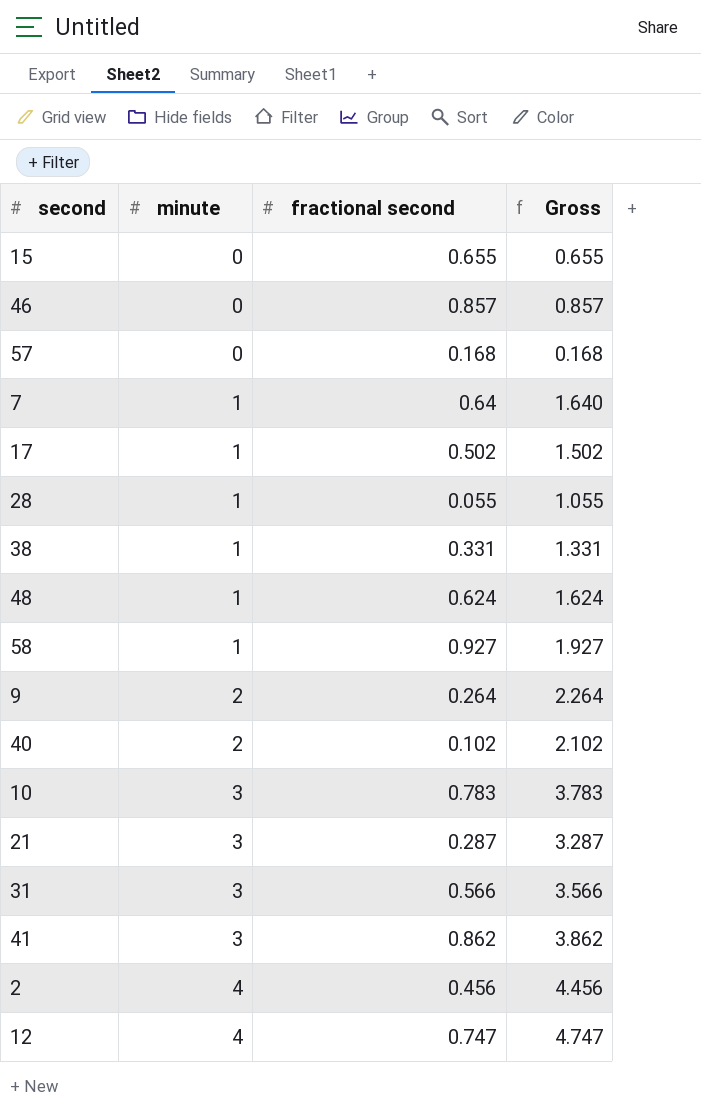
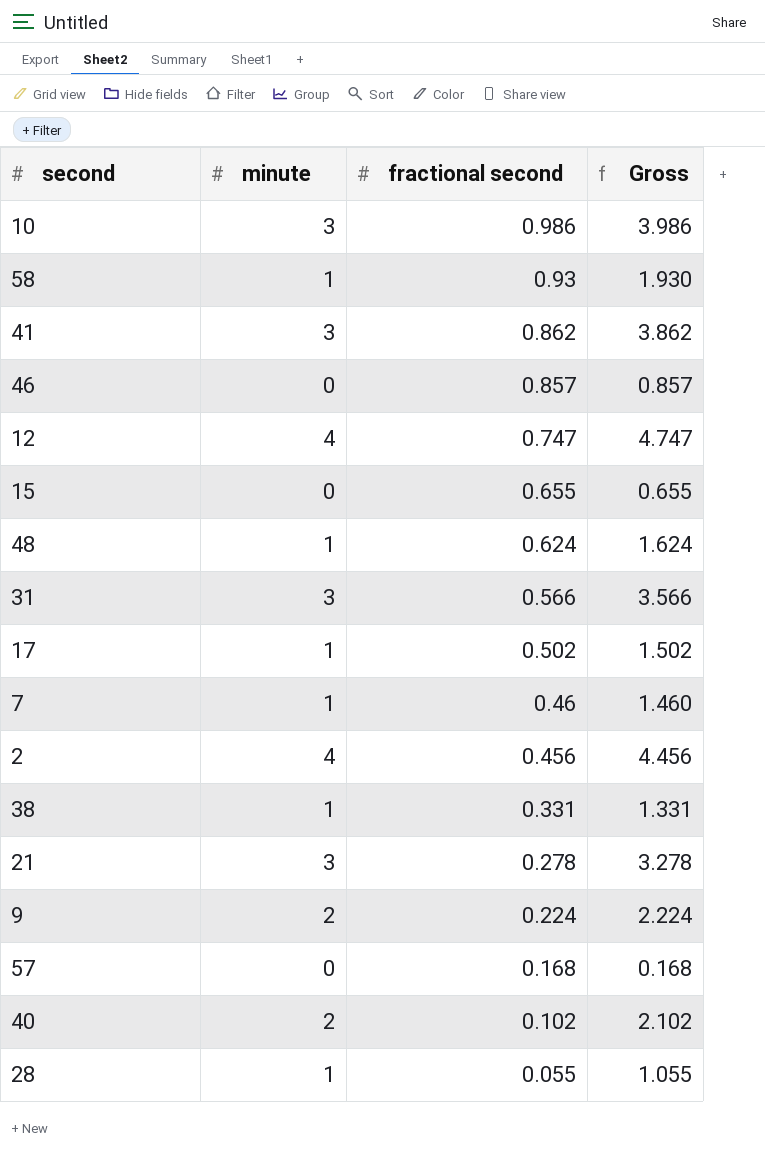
row order: minute ascending -> fractional second descending
10 | fractional second: 0.783 -> 0.986
10 | Gross: 3.783 -> 3.986
58 | fractional second: 0.927 -> 0.93
58 | Gross: 1.927 -> 1.930
7 | fractional second: 0.64 -> 0.46
7 | Gross: 1.640 -> 1.460
21 | fractional second: 0.287 -> 0.278
21 | Gross: 3.287 -> 3.278
9 | fractional second: 0.264 -> 0.224
9 | Gross: 2.264 -> 2.224

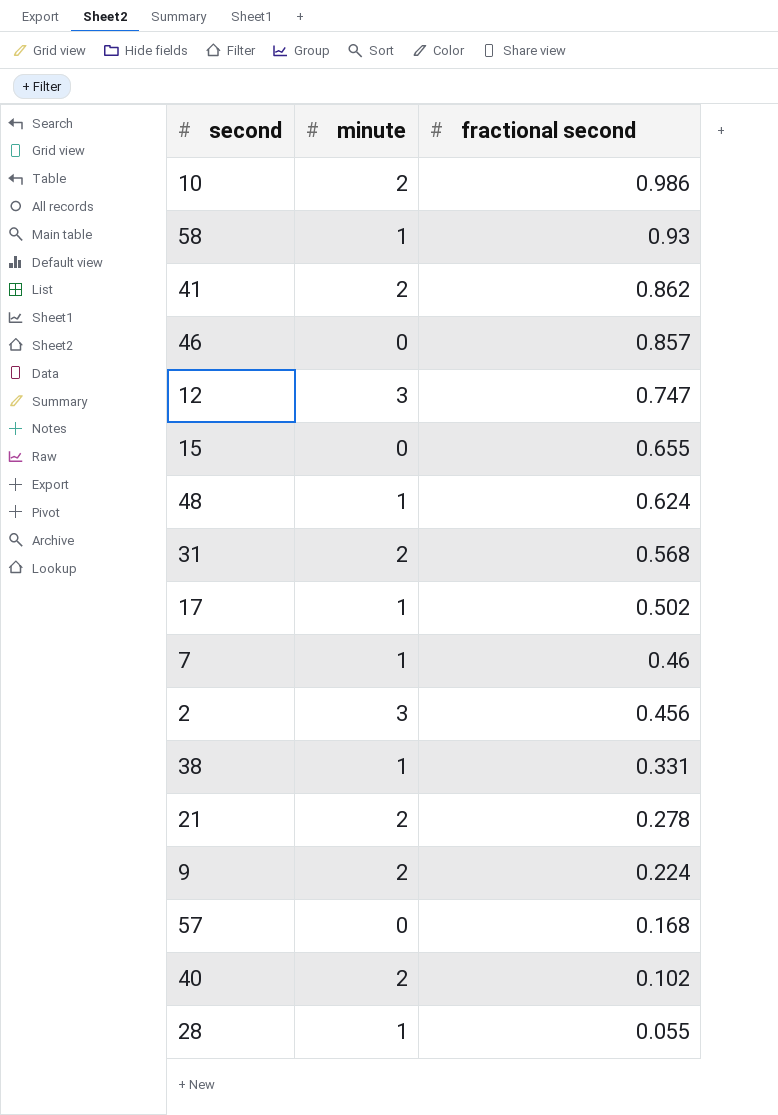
column Gross | formula: [minute] + [fractional second] -> none
10 | minute: 3 -> 2
41 | minute: 3 -> 2
12 | minute: 4 -> 3
31 | minute: 3 -> 2
31 | fractional second: 0.566 -> 0.568
2 | minute: 4 -> 3
21 | minute: 3 -> 2

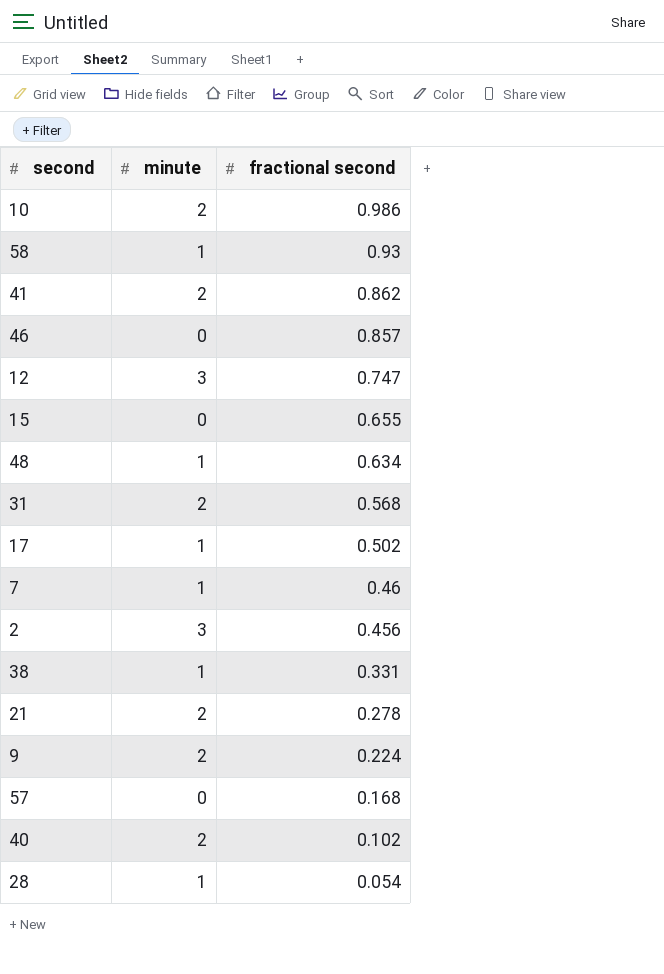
48 | fractional second: 0.624 -> 0.634
28 | fractional second: 0.055 -> 0.054

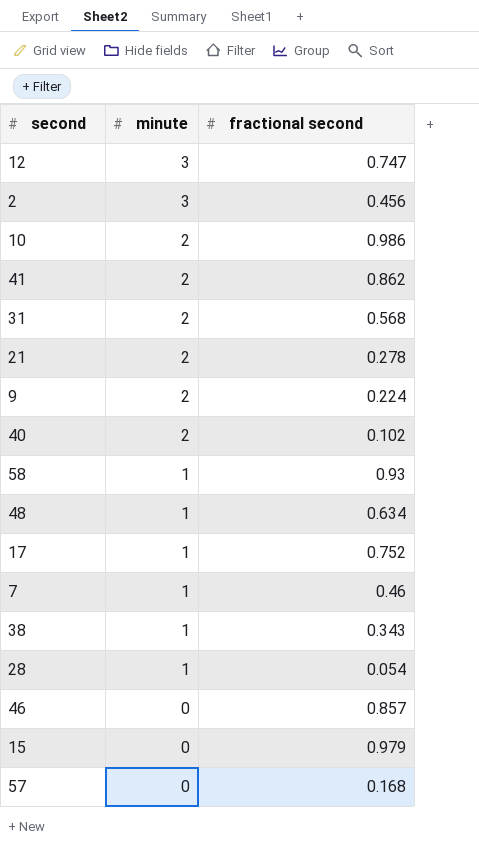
row order: fractional second descending -> minute descending
17 | fractional second: 0.502 -> 0.752
38 | fractional second: 0.331 -> 0.343
15 | fractional second: 0.655 -> 0.979

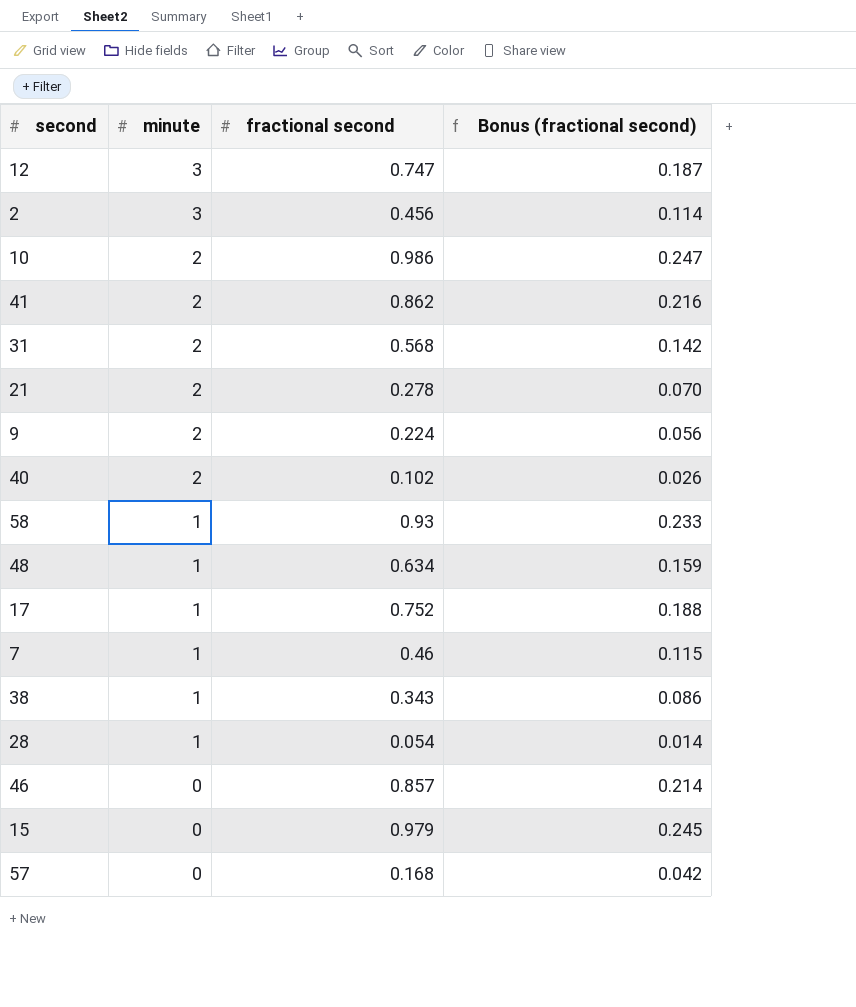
column Bonus (fractional second) | formula: none -> [fractional second] * 0.25

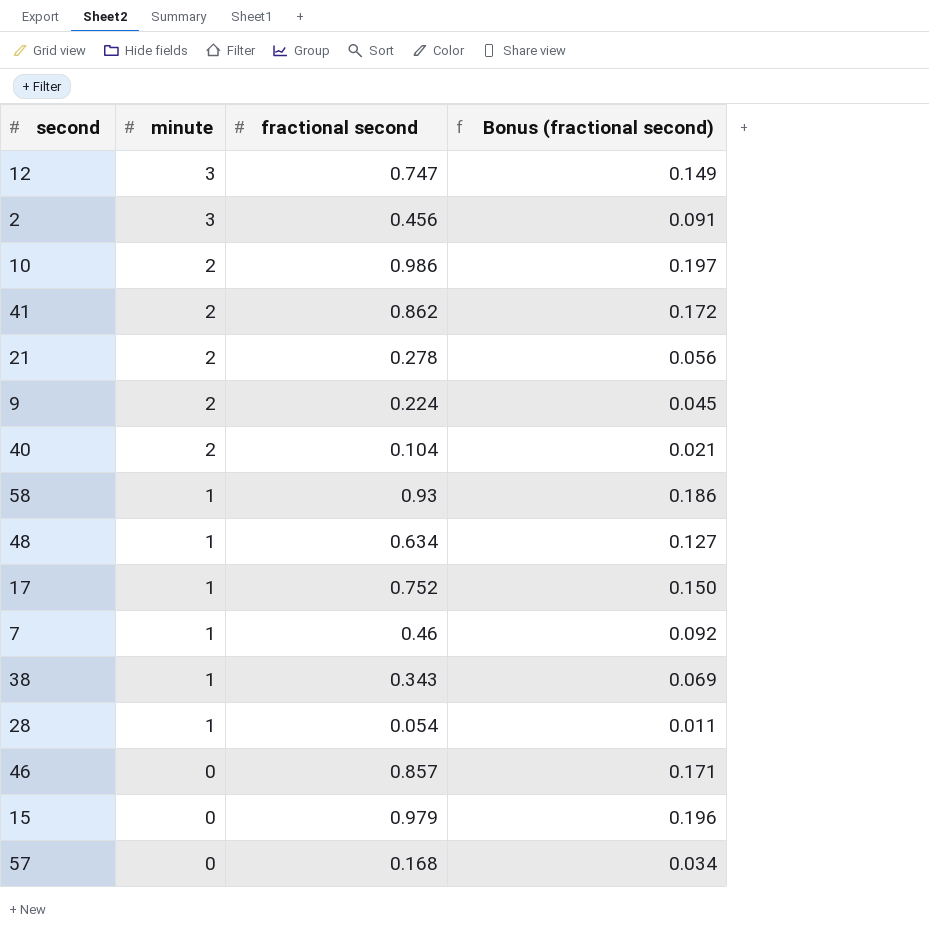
column Bonus (fractional second) | formula: [fractional second] * 0.25 -> [fractional second] * 0.2
row 31: 2 | 0.568 | 0.142 -> none
40 | fractional second: 0.102 -> 0.104

